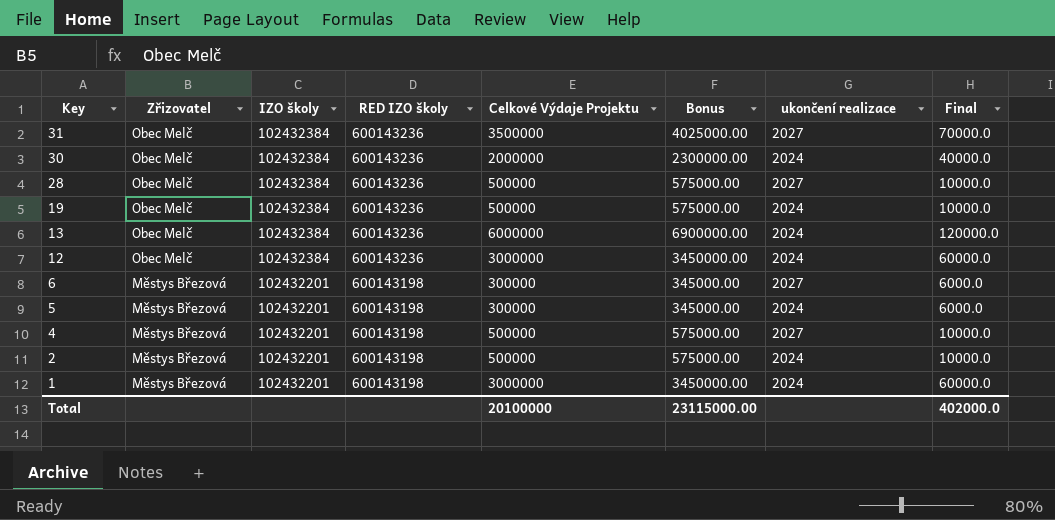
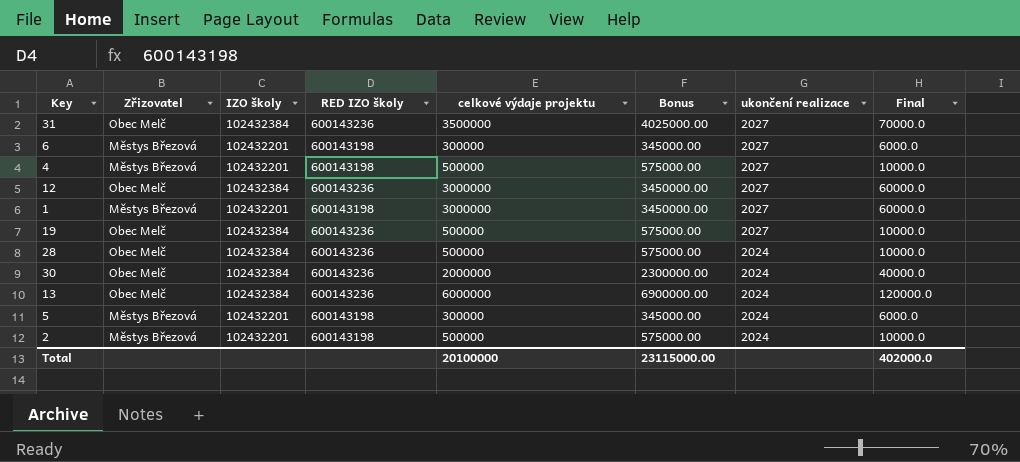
row order: Key descending -> ukončení realizace descending
column name: Celkové Výdaje Projektu -> celkové výdaje projektu
12 | ukončení realizace: 2024 -> 2027
1 | ukončení realizace: 2024 -> 2027
19 | ukončení realizace: 2024 -> 2027
28 | ukončení realizace: 2027 -> 2024

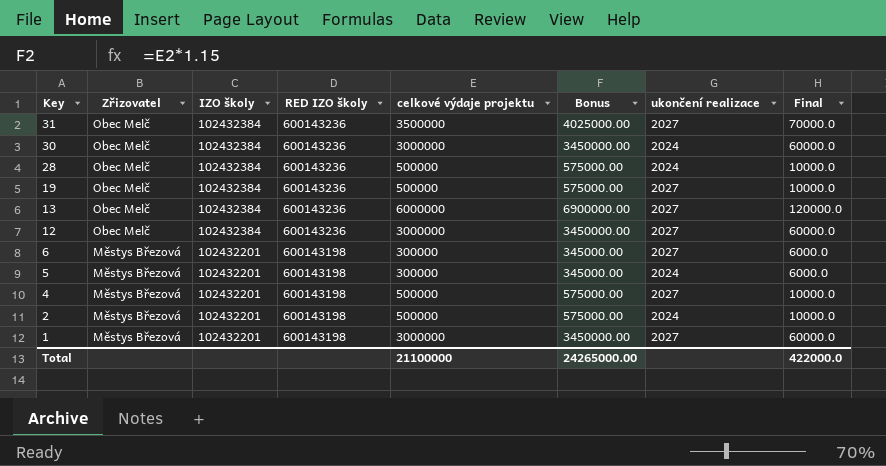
row order: ukončení realizace descending -> Key descending
30 | celkové výdaje projektu: 2000000 -> 3000000
30 | Bonus: 2300000.00 -> 3450000.00
30 | Final: 40000.0 -> 60000.0
13 | ukončení realizace: 2024 -> 2027
Total | celkové výdaje projektu: 20100000 -> 21100000
Total | Bonus: 23115000.00 -> 24265000.00
Total | Final: 402000.0 -> 422000.0

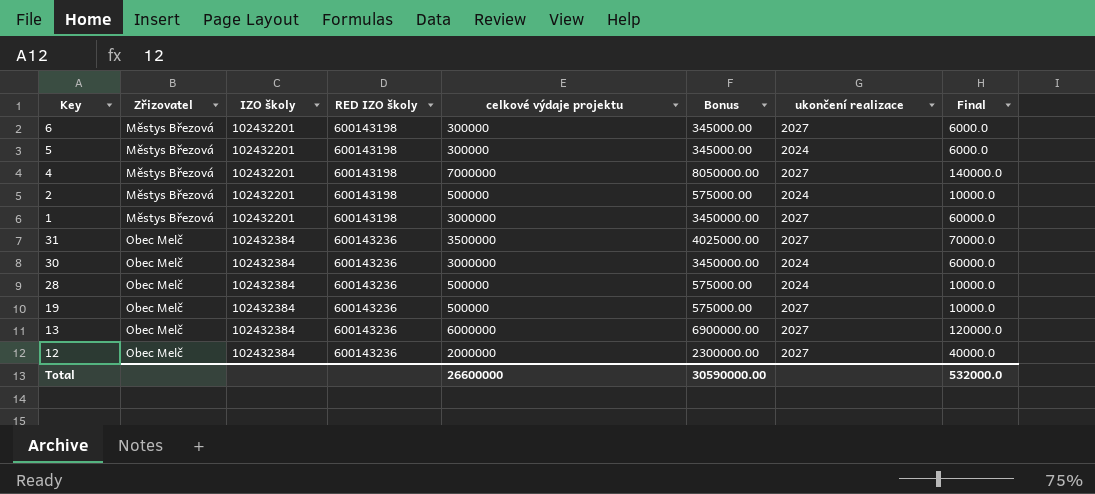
row order: Key descending -> Zřizovatel ascending
4 | celkové výdaje projektu: 500000 -> 7000000
4 | Bonus: 575000.00 -> 8050000.00
4 | Final: 10000.0 -> 140000.0
12 | celkové výdaje projektu: 3000000 -> 2000000
12 | Bonus: 3450000.00 -> 2300000.00
12 | Final: 60000.0 -> 40000.0
Total | celkové výdaje projektu: 21100000 -> 26600000
Total | Bonus: 24265000.00 -> 30590000.00
Total | Final: 422000.0 -> 532000.0

